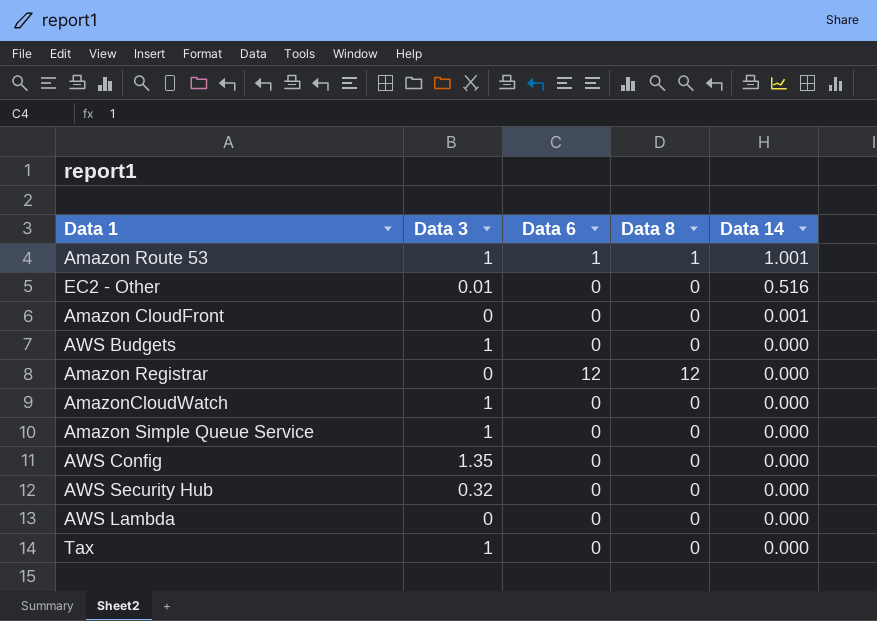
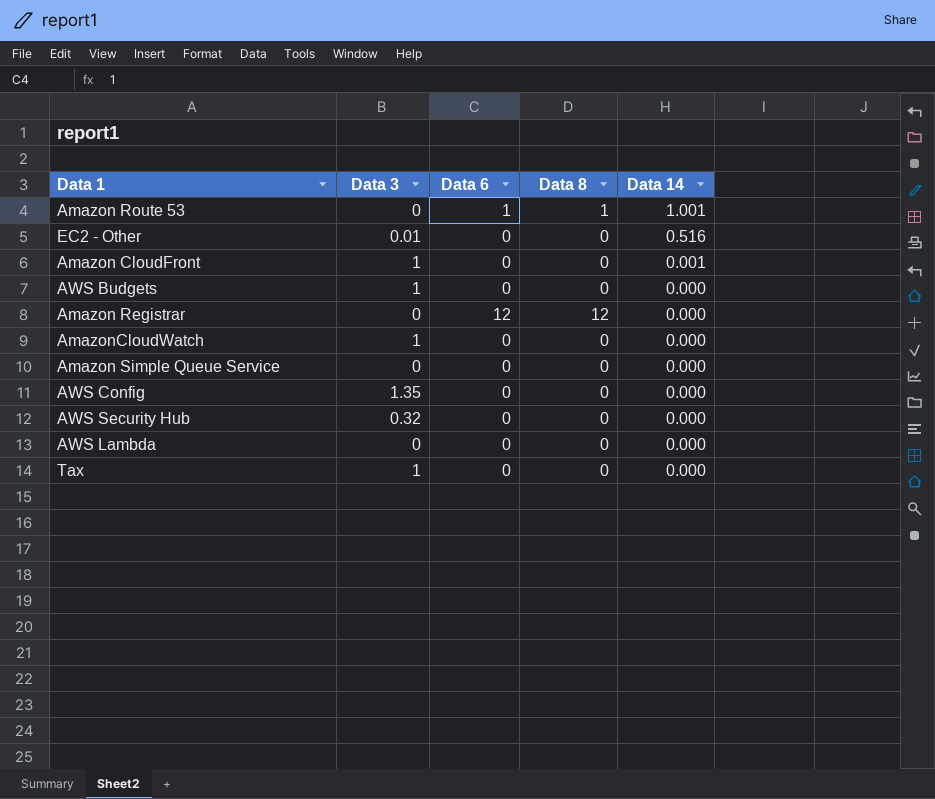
Amazon Route 53 | Data 3: 1 -> 0
Amazon CloudFront | Data 3: 0 -> 1
Amazon Simple Queue Service | Data 3: 1 -> 0

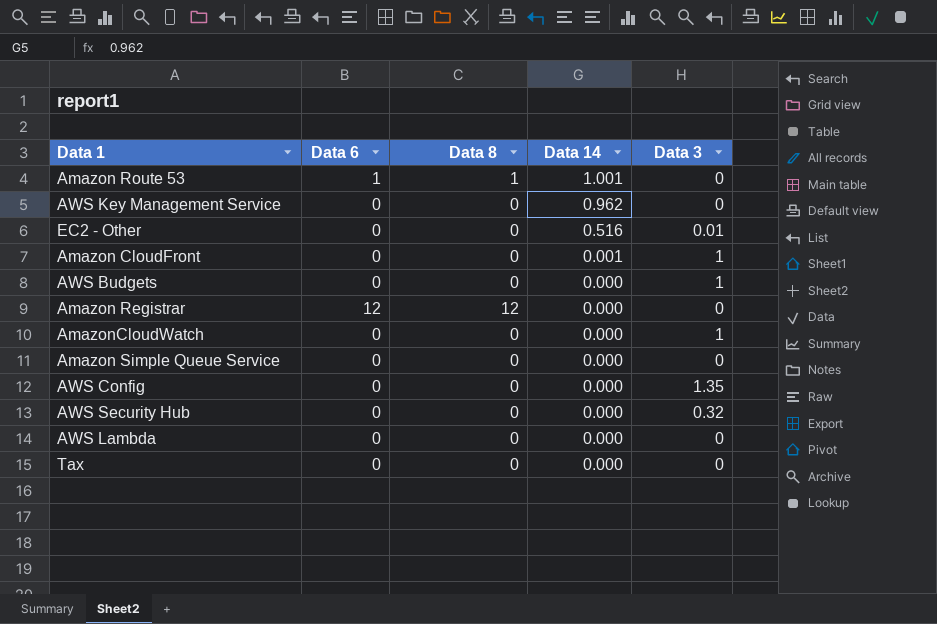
column Data 3 | position: 2 -> 5
row AWS Key Management Service: none -> 0 | 0 | 0.962 | 0
Tax | Data 3: 1 -> 0

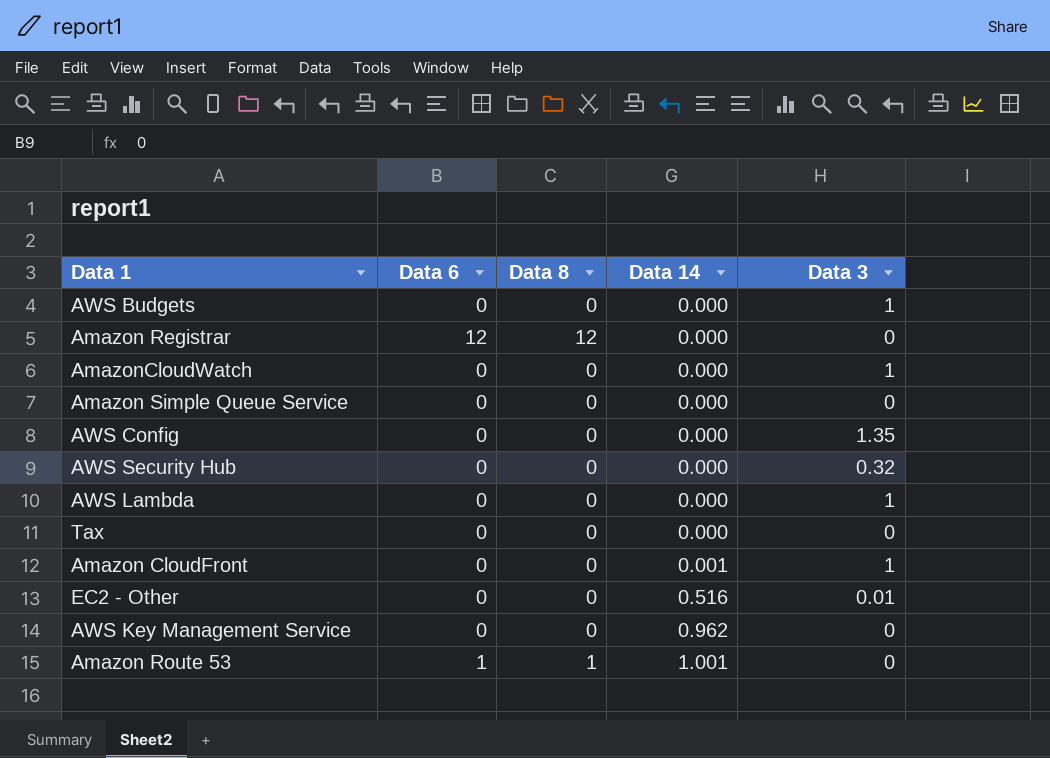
row order: Data 14 descending -> Data 14 ascending
AWS Lambda | Data 3: 0 -> 1

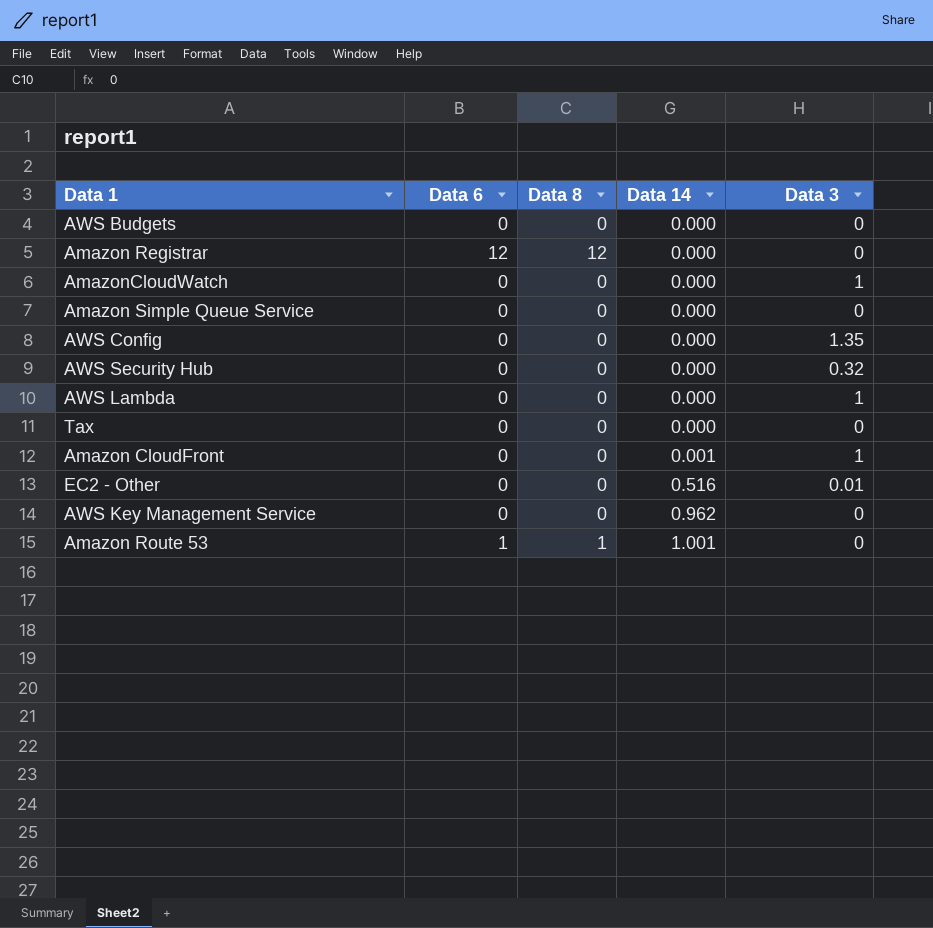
AWS Budgets | Data 3: 1 -> 0

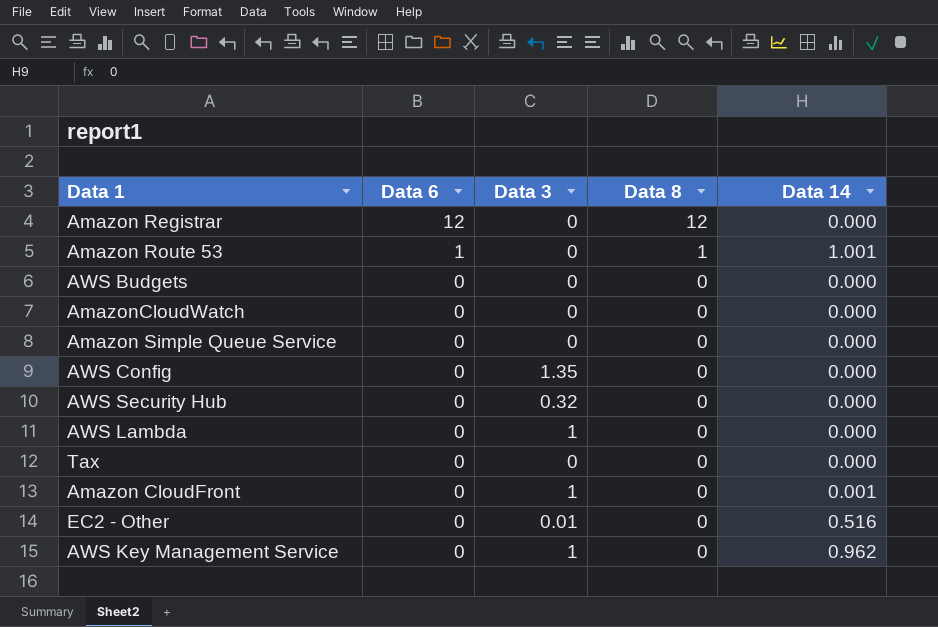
row order: Data 14 ascending -> Data 6 descending
column Data 3 | position: 5 -> 3
AmazonCloudWatch | Data 3: 1 -> 0
AWS Key Management Service | Data 3: 0 -> 1

